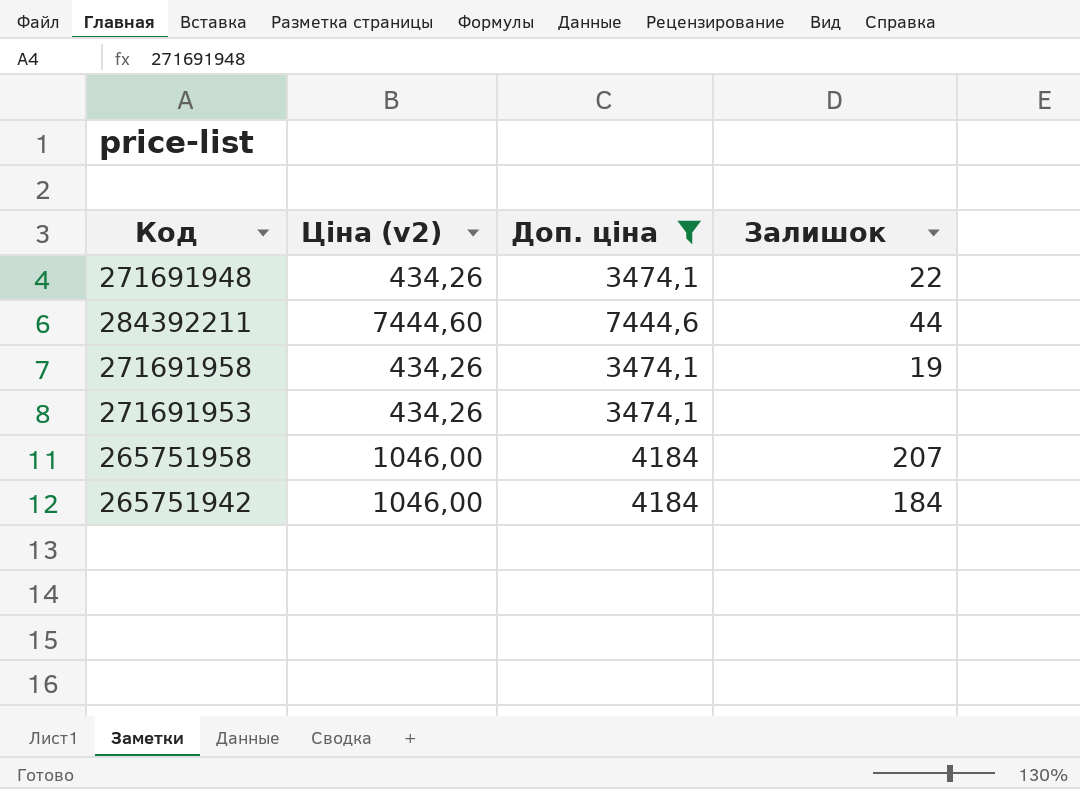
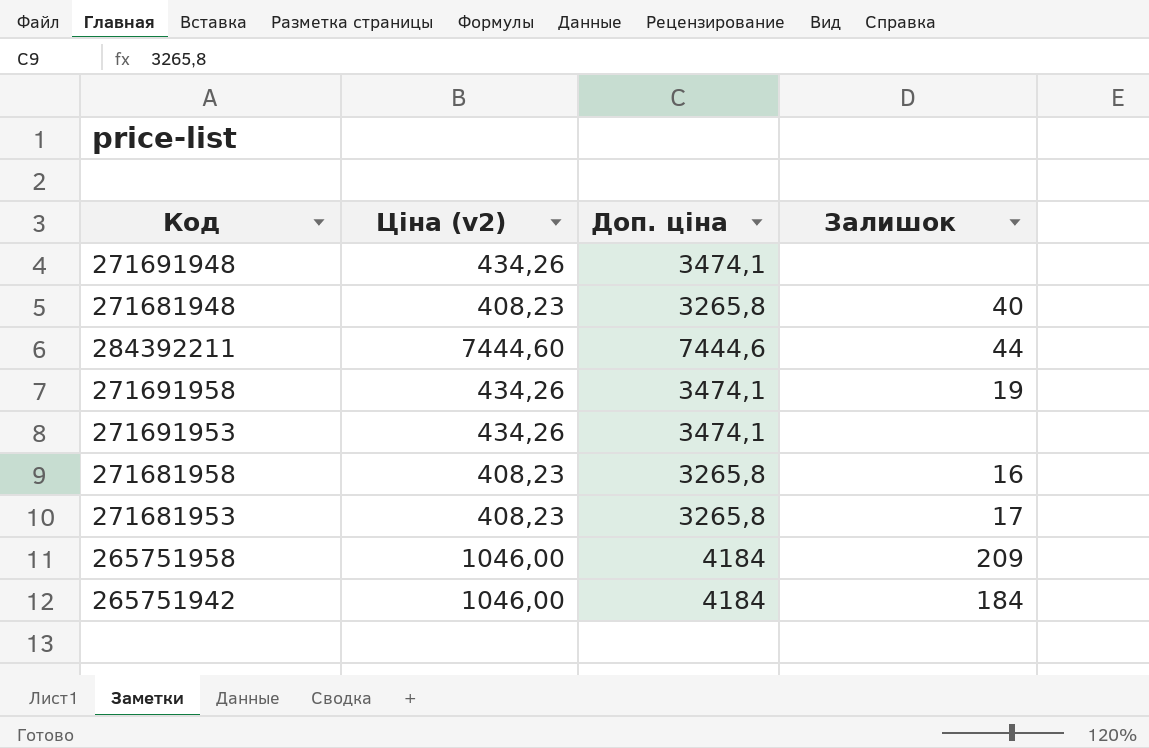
filter: Доп. ціна != 3265,8 -> none
271691948 | Залишок: 22 -> none
265751958 | Залишок: 207 -> 209

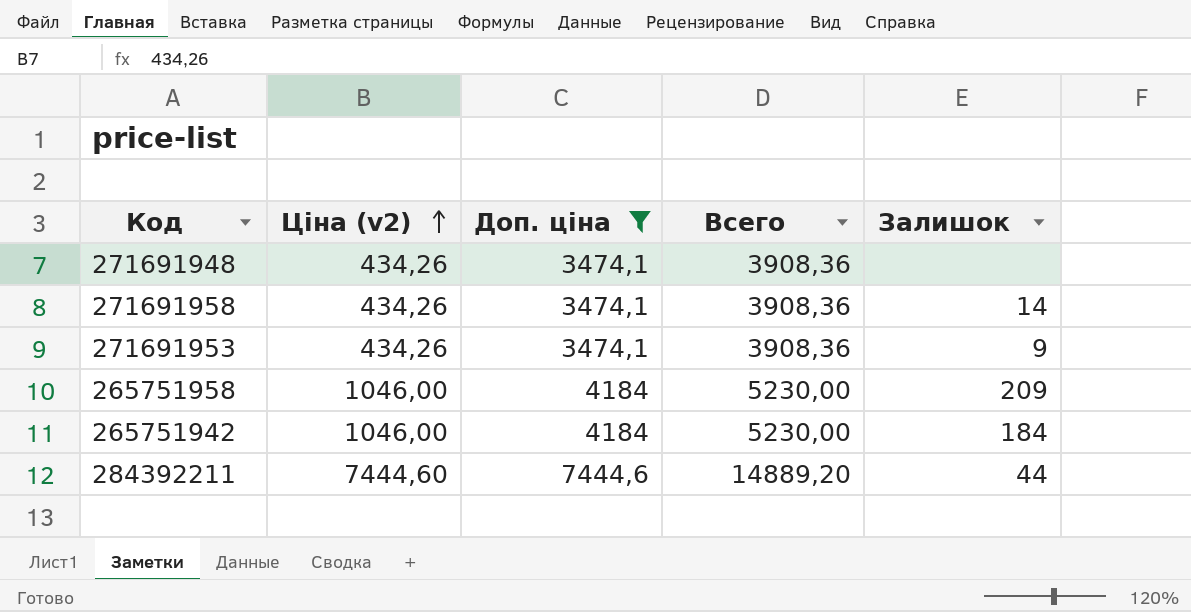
filter: none -> Доп. ціна != 3265,8
row order: none -> Ціна (v2) ascending
column Всего | formula: none -> [Ціна (v2)] + [Доп. ціна]
271691958 | Залишок: 19 -> 14
271691953 | Залишок: none -> 9

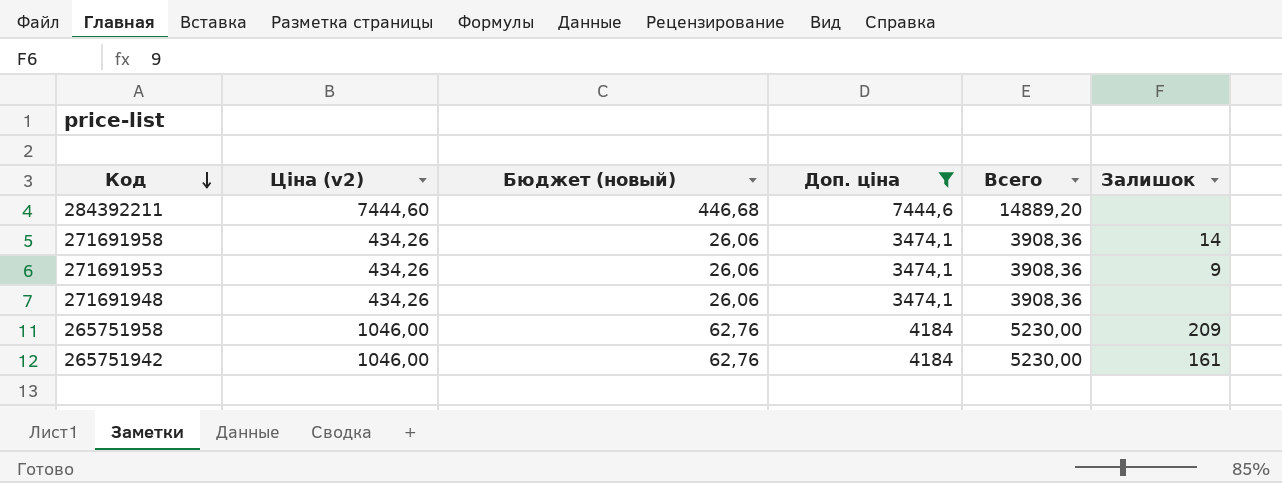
row order: Ціна (v2) ascending -> Код descending
column Бюджет (новый) | formula: none -> [Ціна (v2)] * 0,06
284392211 | Залишок: 44 -> none
265751942 | Залишок: 184 -> 161

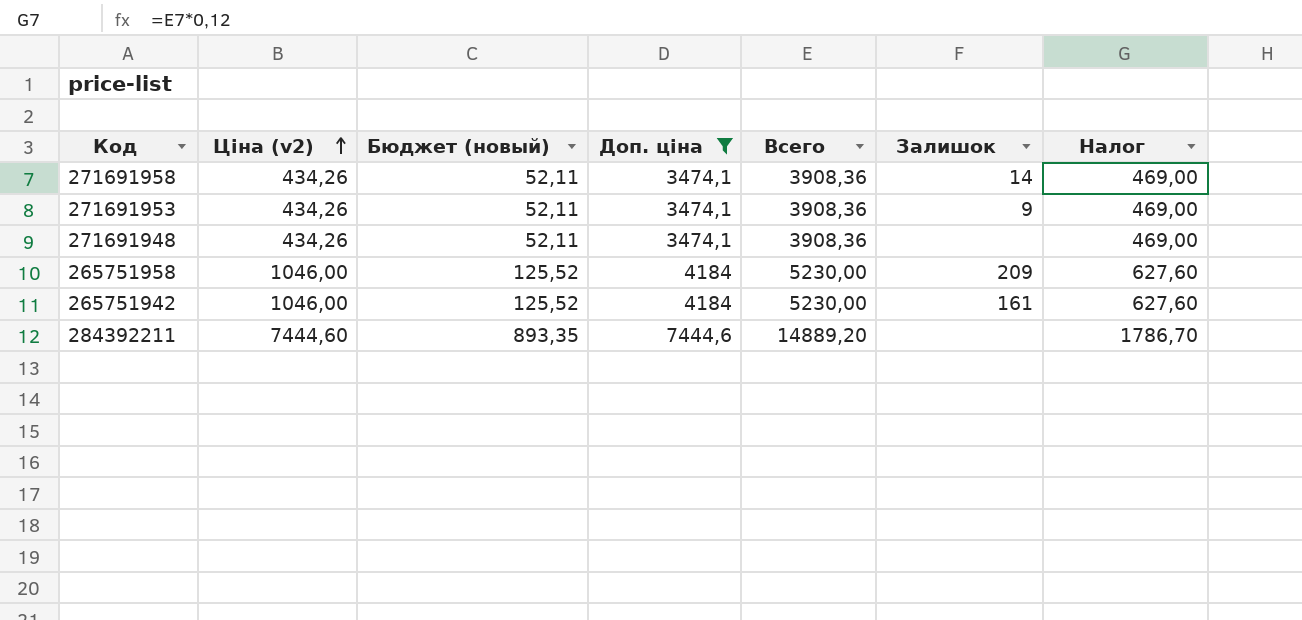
row order: Код descending -> Ціна (v2) ascending
column Бюджет (новый) | formula: [Ціна (v2)] * 0,06 -> [Ціна (v2)] * 0,12
column Налог | formula: none -> [Всего] * 0,12

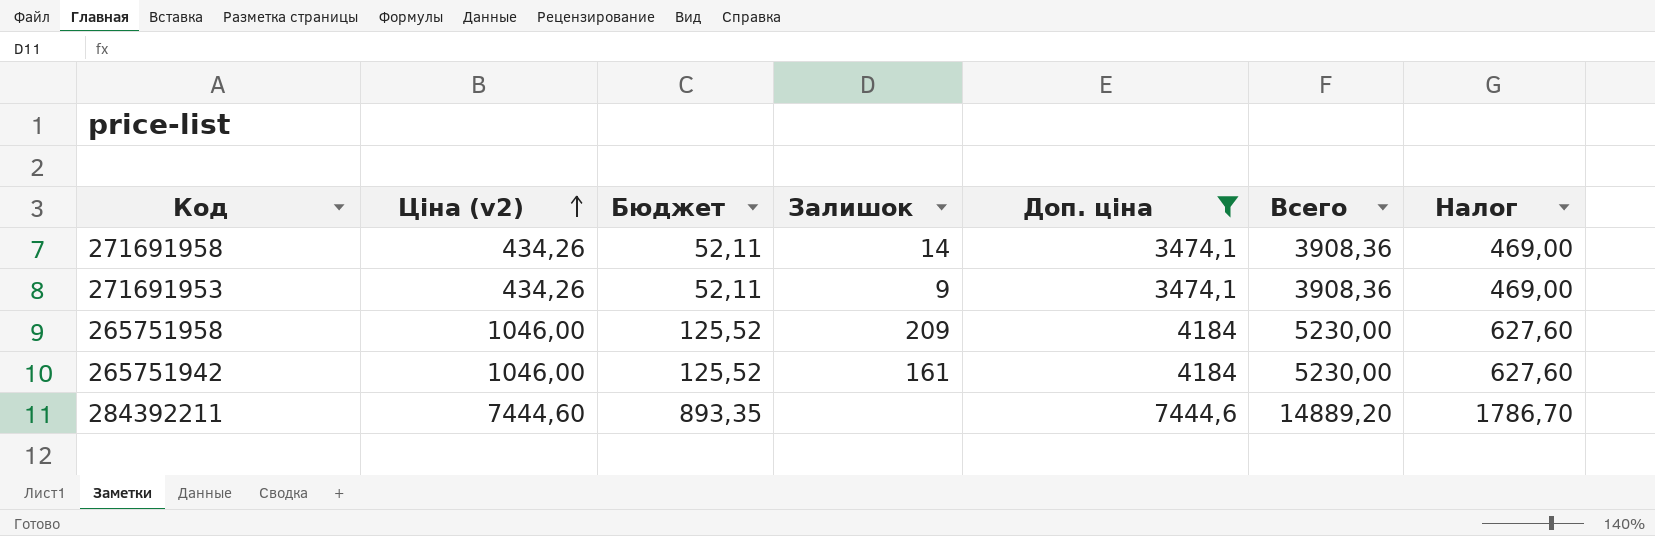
column name: Бюджет (новый) -> Бюджет
column Залишок | position: 6 -> 4
row 271691948: 434,26 | 52,11 | 3474,1 | 3908,36 | none | 469,00 -> none

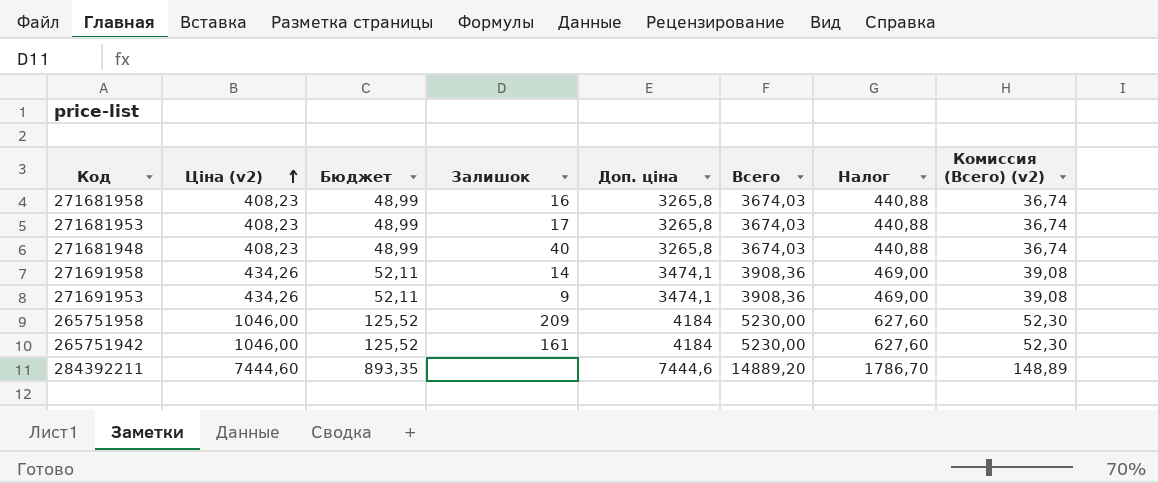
filter: Доп. ціна != 3265,8 -> none
column Комиссия (Всего) (v2) | formula: none -> [Всего] * 0,01

